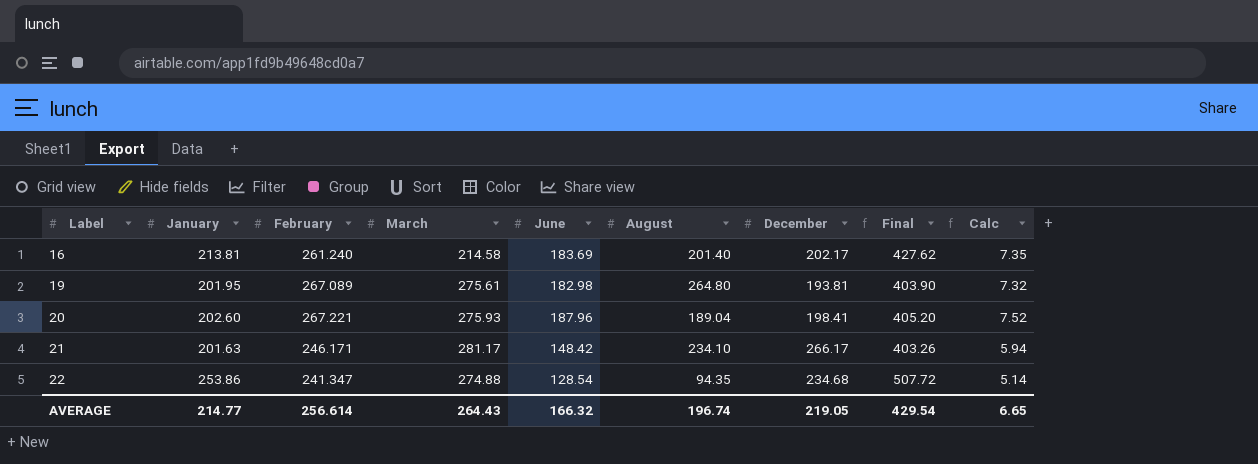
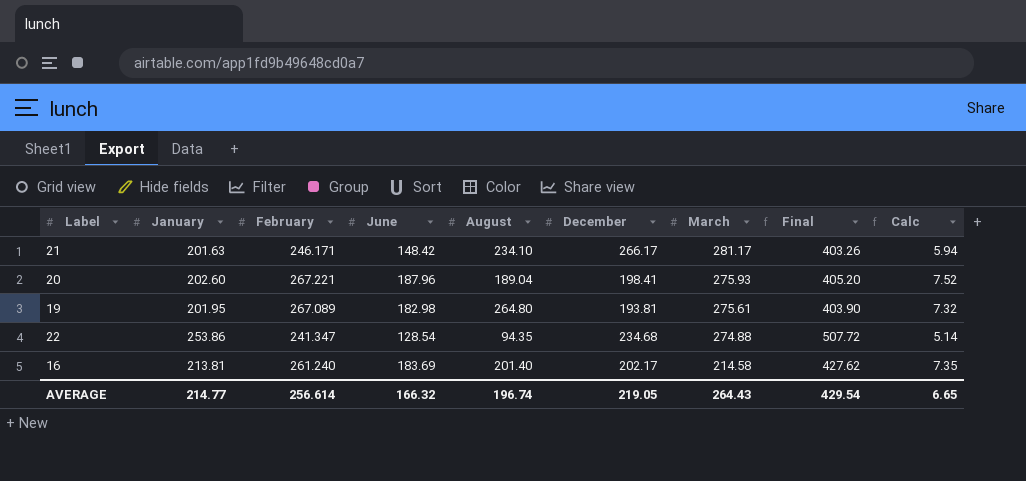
row order: Label ascending -> March descending
column March | position: 4 -> 7

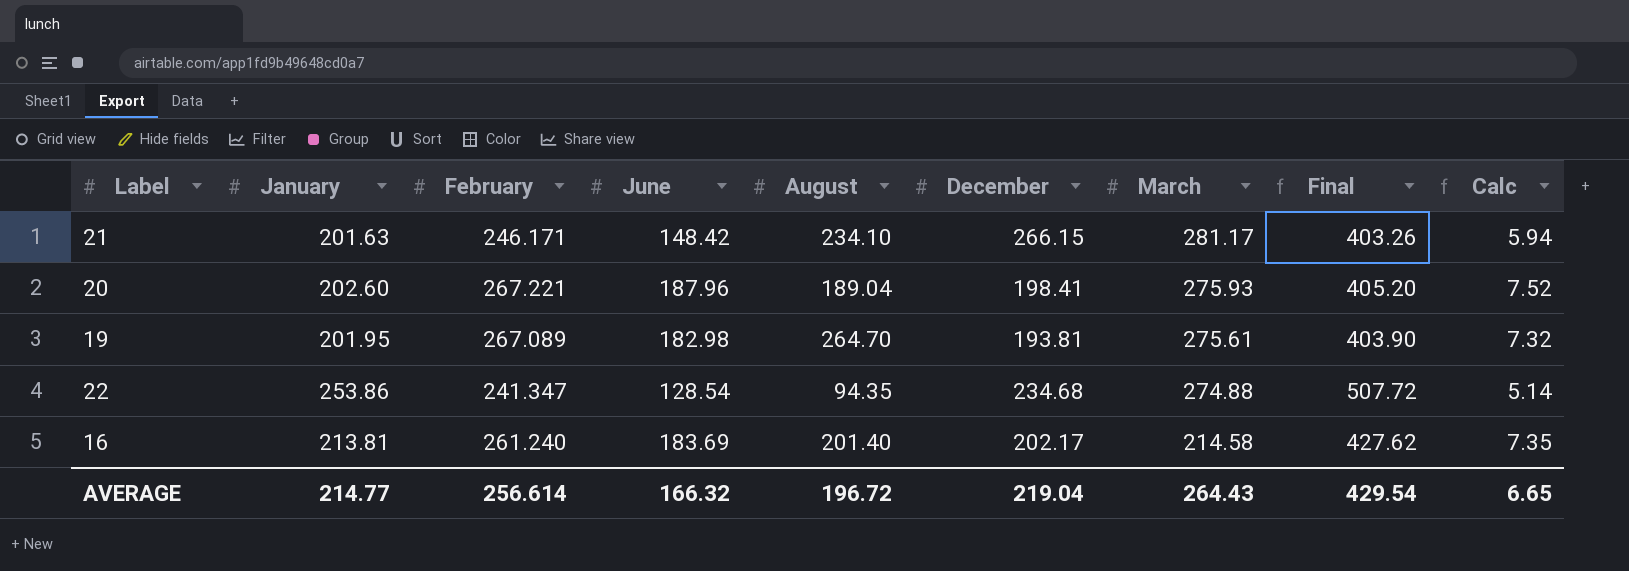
21 | December: 266.17 -> 266.15
19 | August: 264.80 -> 264.70
AVERAGE | August: 196.74 -> 196.72
AVERAGE | December: 219.05 -> 219.04

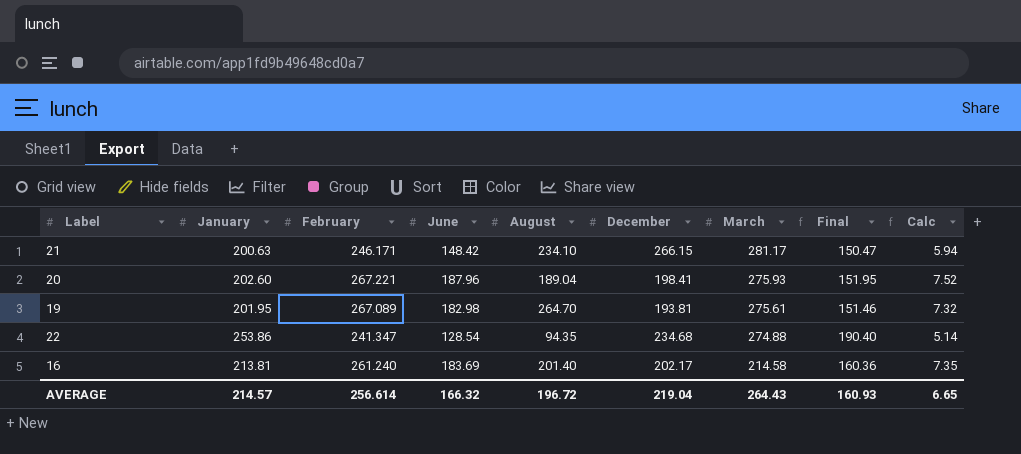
column Final | formula: [January] * 2 -> [January] * 0.75
21 | January: 201.63 -> 200.63
AVERAGE | January: 214.77 -> 214.57
AVERAGE | Final: 429.54 -> 160.93

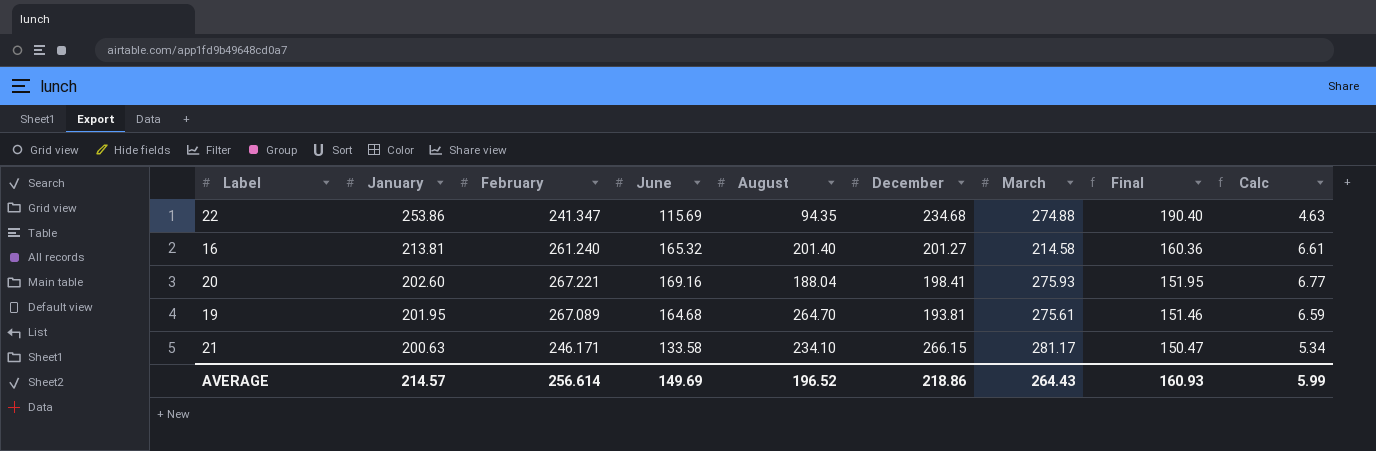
row order: March descending -> January descending
22 | June: 128.54 -> 115.69
22 | Calc: 5.14 -> 4.63
16 | June: 183.69 -> 165.32
16 | December: 202.17 -> 201.27
16 | Calc: 7.35 -> 6.61
20 | June: 187.96 -> 169.16
20 | August: 189.04 -> 188.04
20 | Calc: 7.52 -> 6.77
19 | June: 182.98 -> 164.68
19 | Calc: 7.32 -> 6.59
21 | June: 148.42 -> 133.58
21 | Calc: 5.94 -> 5.34
AVERAGE | June: 166.32 -> 149.69
AVERAGE | August: 196.72 -> 196.52
AVERAGE | December: 219.04 -> 218.86
AVERAGE | Calc: 6.65 -> 5.99

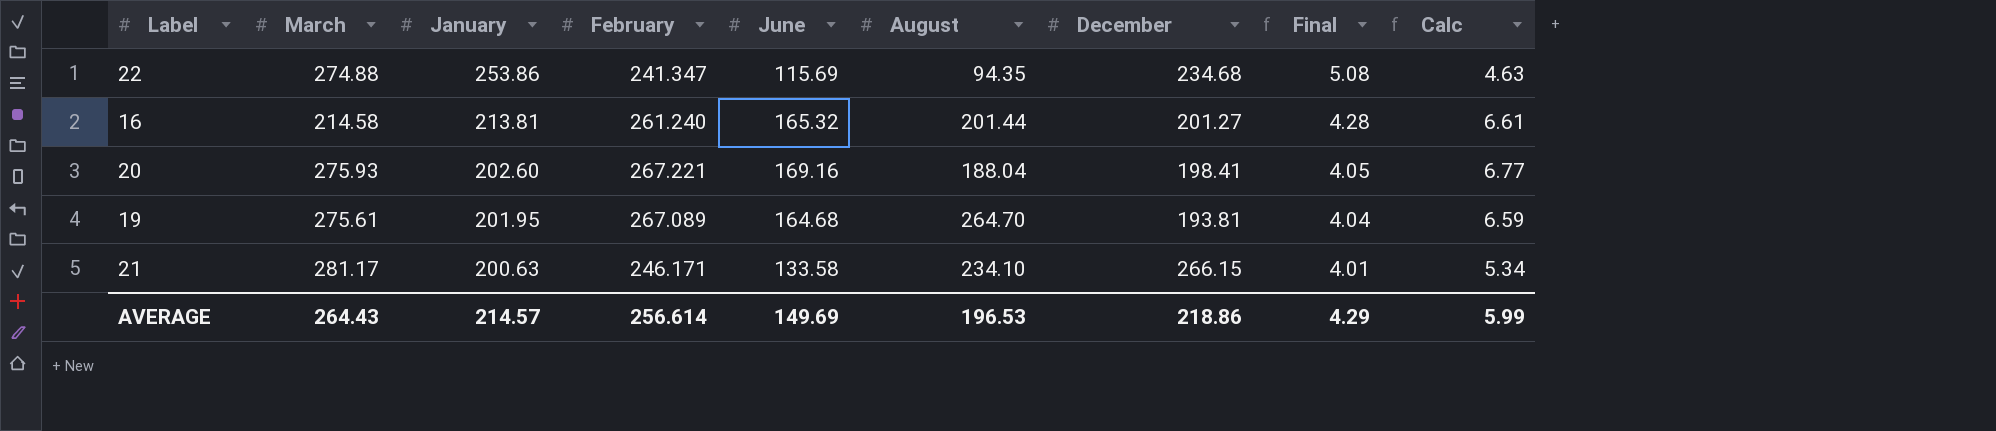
column March | position: 7 -> 2
column Final | formula: [January] * 0.75 -> [January] * 0.02
16 | August: 201.40 -> 201.44
AVERAGE | August: 196.52 -> 196.53
AVERAGE | Final: 160.93 -> 4.29

